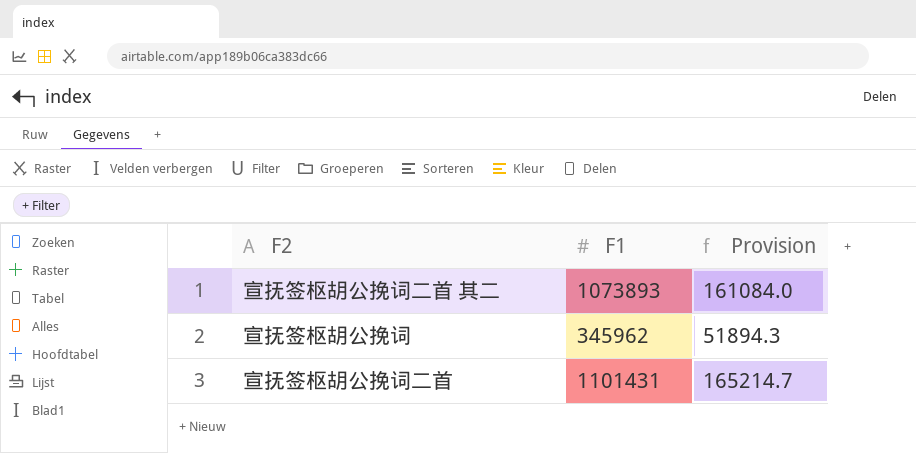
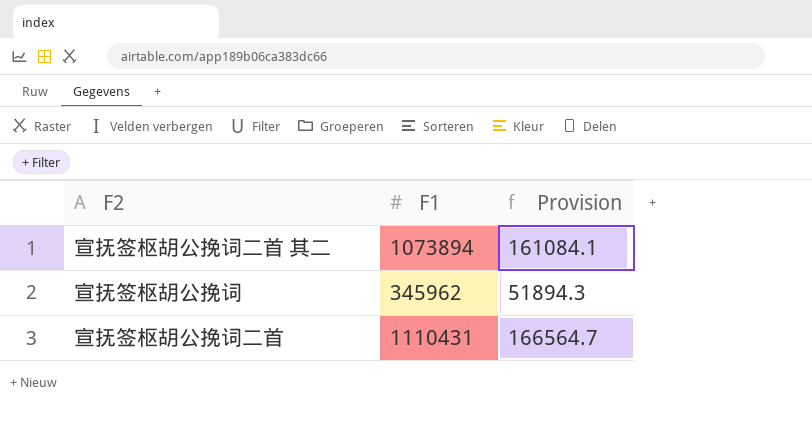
宣抚签枢胡公挽词二首 其二 | F1: 1073893 -> 1073894
宣抚签枢胡公挽词二首 其二 | Provision: 161084.0 -> 161084.1
宣抚签枢胡公挽词二首 | F1: 1101431 -> 1110431
宣抚签枢胡公挽词二首 | Provision: 165214.7 -> 166564.7

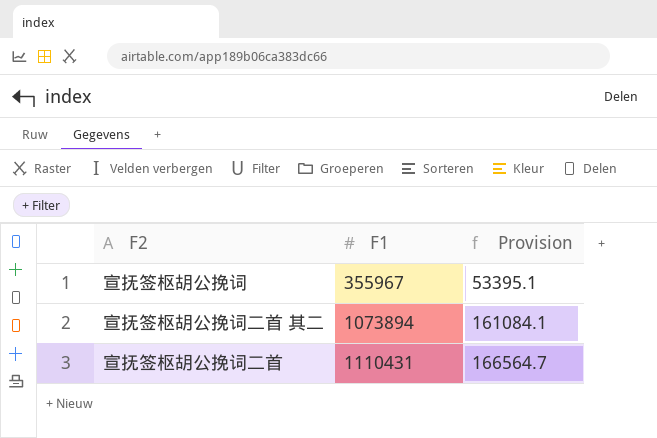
row order: none -> F1 ascending
宣抚签枢胡公挽词 | F1: 345962 -> 355967
宣抚签枢胡公挽词 | Provision: 51894.3 -> 53395.1

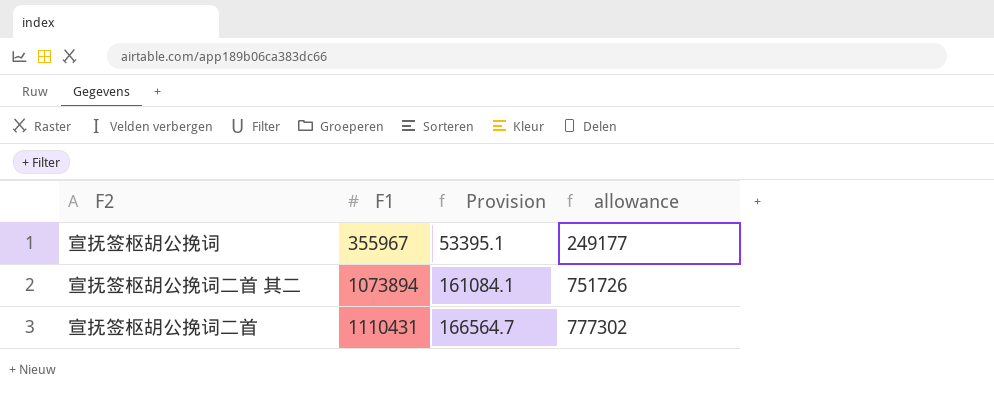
column allowance | formula: none -> [F1] * 0.7

